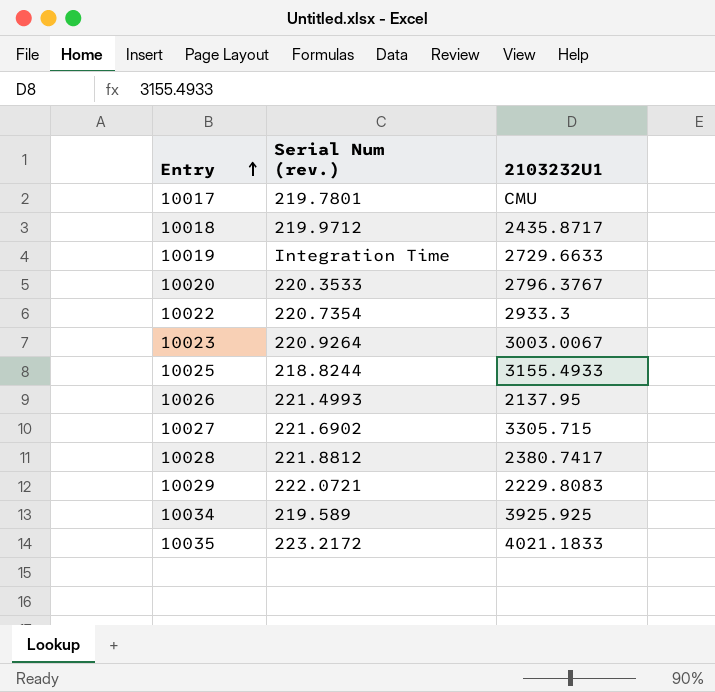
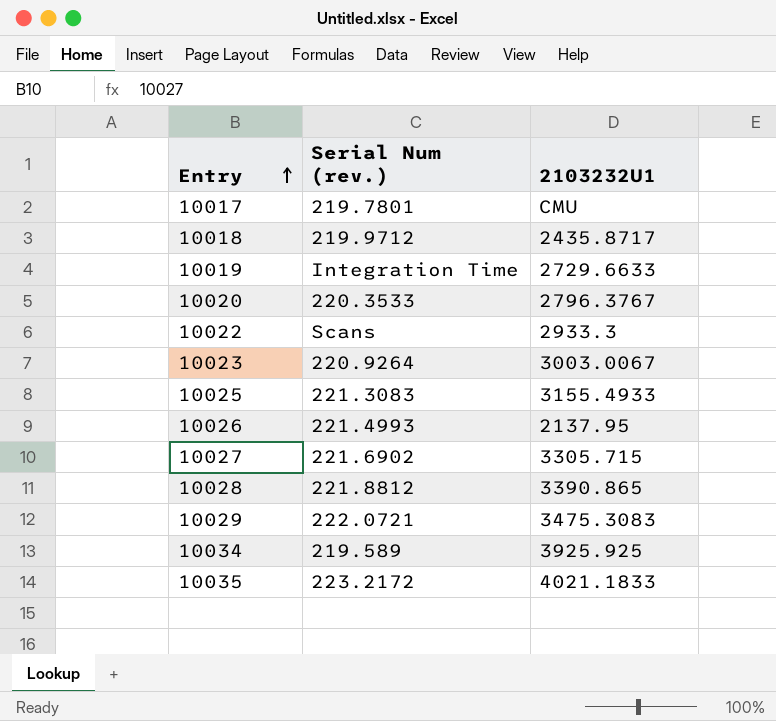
10022 | Serial Num (rev.): 220.7354 -> Scans
10025 | Serial Num (rev.): 218.8244 -> 221.3083
10028 | 2103232U1: 2380.7417 -> 3390.865
10029 | 2103232U1: 2229.8083 -> 3475.3083

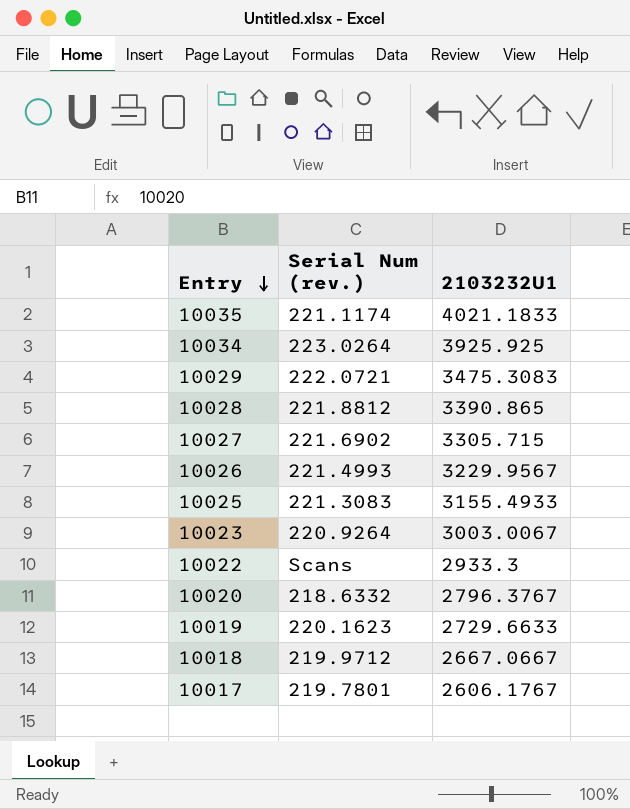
row order: Entry ascending -> Entry descending
10035 | Serial Num (rev.): 223.2172 -> 221.1174
10034 | Serial Num (rev.): 219.589 -> 223.0264
10026 | 2103232U1: 2137.95 -> 3229.9567
10020 | Serial Num (rev.): 220.3533 -> 218.6332
10019 | Serial Num (rev.): Integration Time -> 220.1623
10018 | 2103232U1: 2435.8717 -> 2667.0667
10017 | 2103232U1: CMU -> 2606.1767

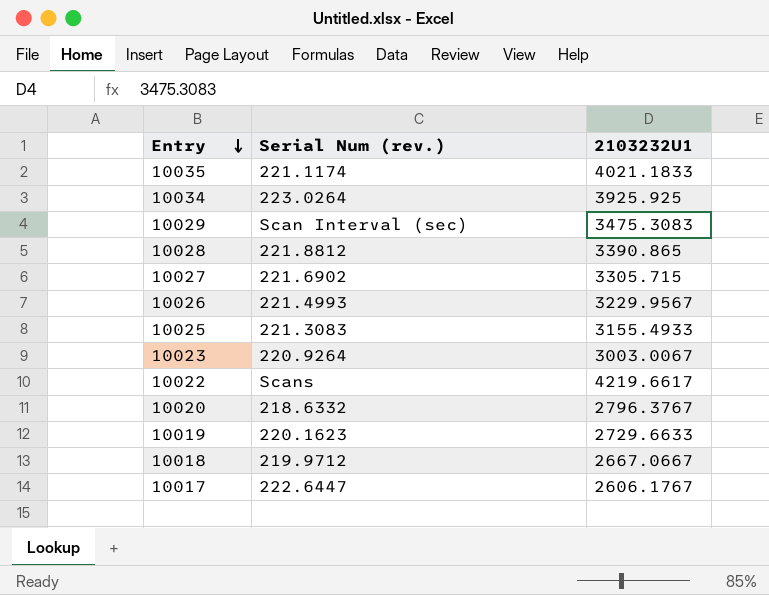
10029 | Serial Num (rev.): 222.0721 -> Scan Interval (sec)
10022 | 2103232U1: 2933.3 -> 4219.6617
10017 | Serial Num (rev.): 219.7801 -> 222.6447

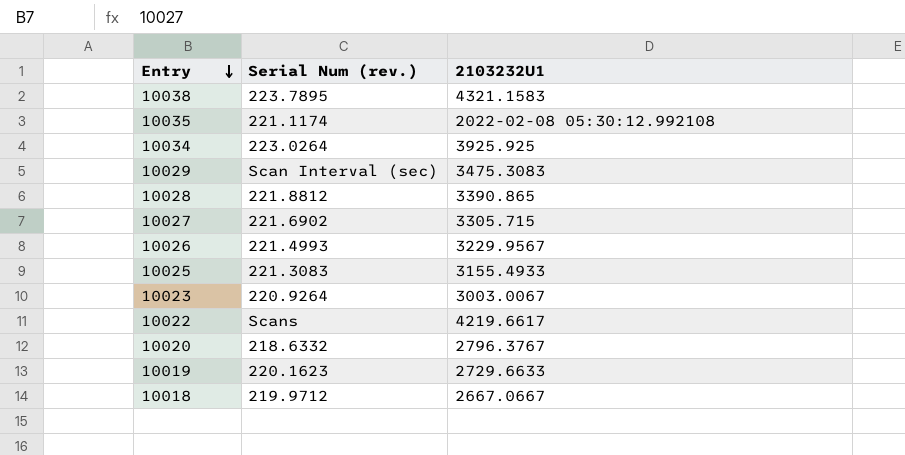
row 10017: 222.6447 | 2606.1767 -> none
row 10038: none -> 223.7895 | 4321.1583
10035 | 2103232U1: 4021.1833 -> 2022-02-08 05:30:12.992108

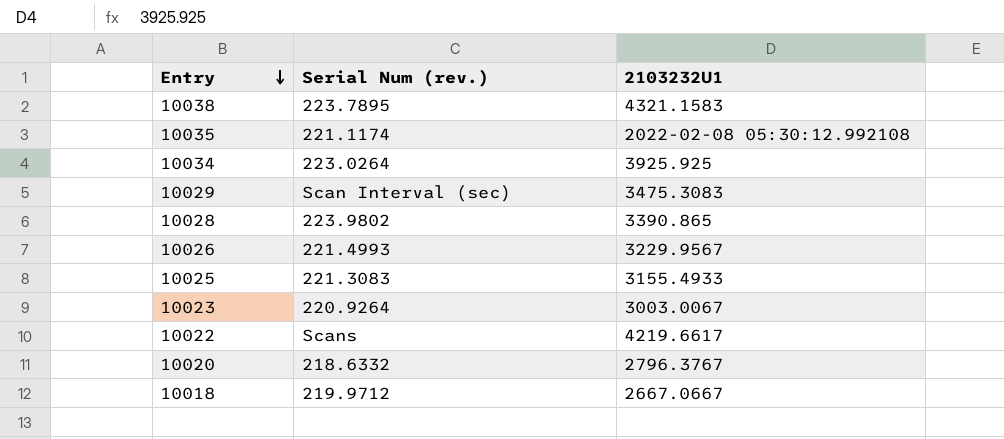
row 10027: 221.6902 | 3305.715 -> none
row 10019: 220.1623 | 2729.6633 -> none
10028 | Serial Num (rev.): 221.8812 -> 223.9802

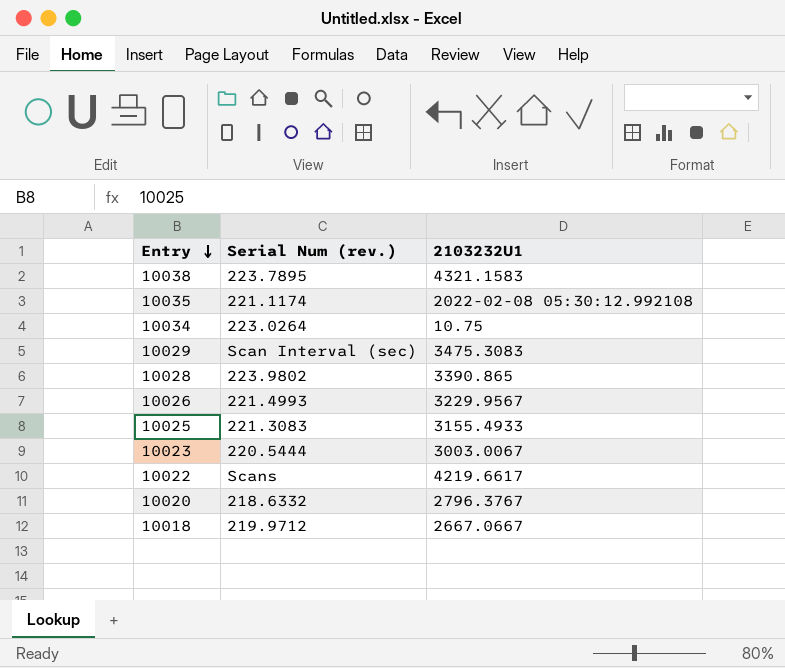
10034 | 2103232U1: 3925.925 -> 10.75
10023 | Serial Num (rev.): 220.9264 -> 220.5444

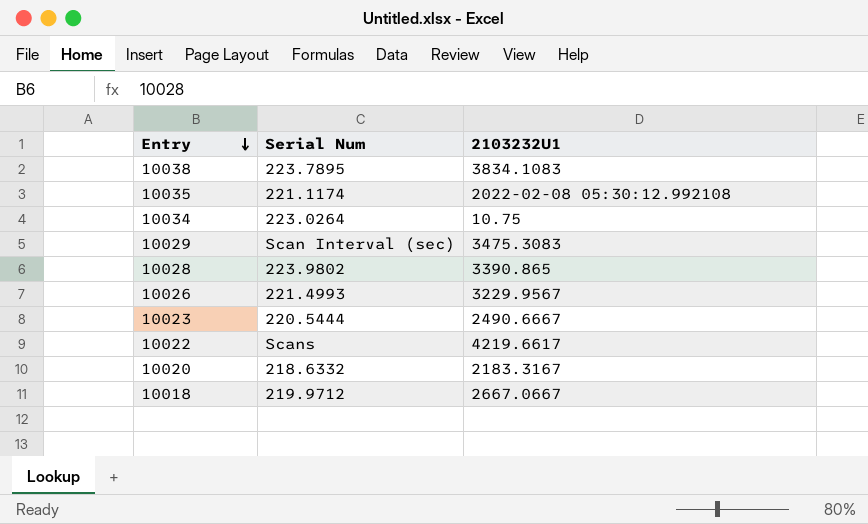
column name: Serial Num (rev.) -> Serial Num
row 10025: 221.3083 | 3155.4933 -> none
10038 | 2103232U1: 4321.1583 -> 3834.1083
10023 | 2103232U1: 3003.0067 -> 2490.6667
10020 | 2103232U1: 2796.3767 -> 2183.3167

